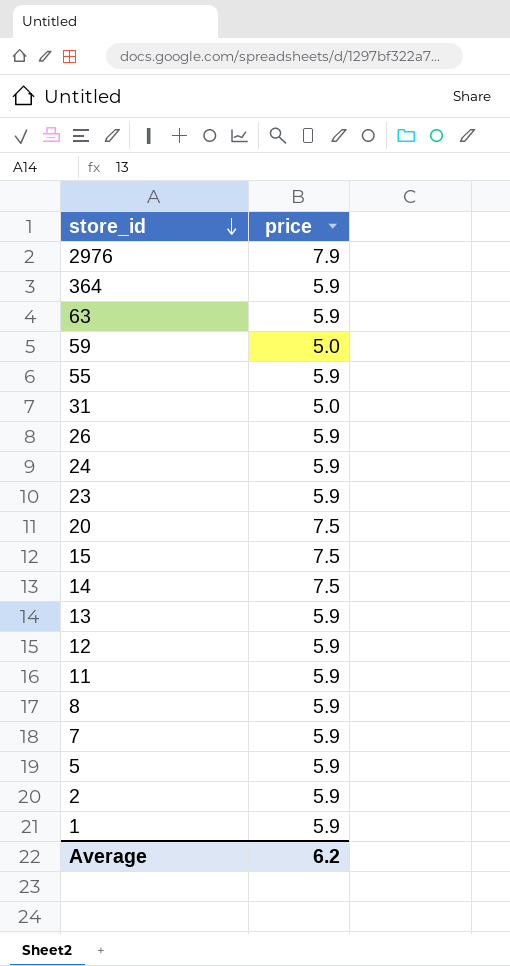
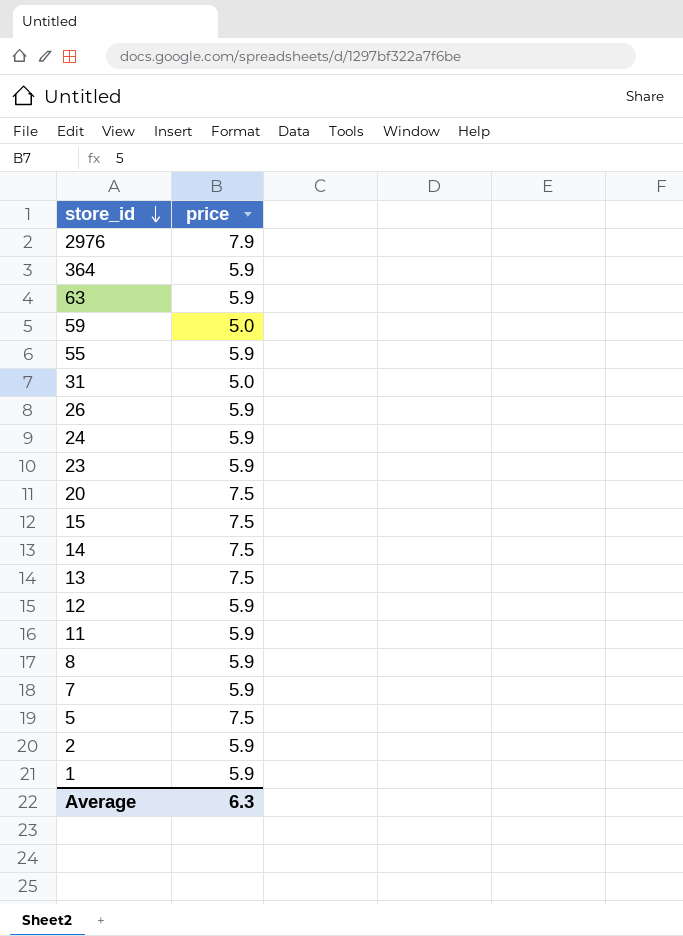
13 | price: 5.9 -> 7.5
5 | price: 5.9 -> 7.5
Average | price: 6.2 -> 6.3

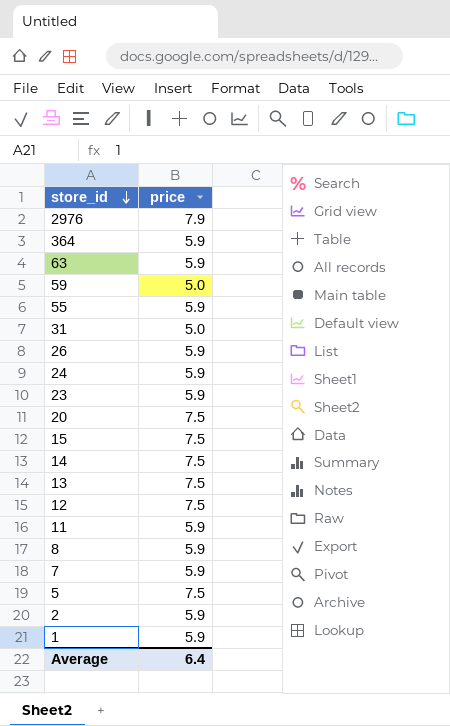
12 | price: 5.9 -> 7.5
Average | price: 6.3 -> 6.4

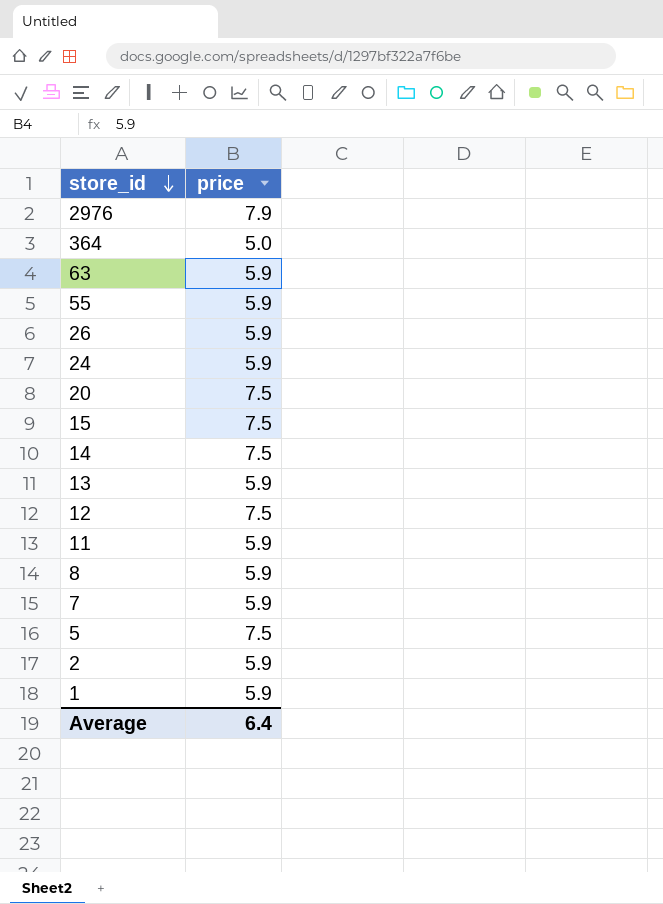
row 59: 5.0 -> none
row 31: 5.0 -> none
row 23: 5.9 -> none
364 | price: 5.9 -> 5.0
13 | price: 7.5 -> 5.9

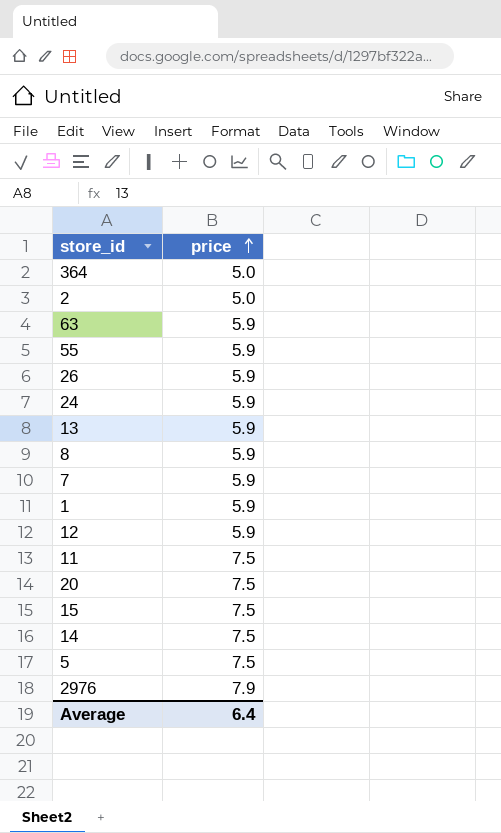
row order: store_id descending -> price ascending
2 | price: 5.9 -> 5.0
12 | price: 7.5 -> 5.9
11 | price: 5.9 -> 7.5

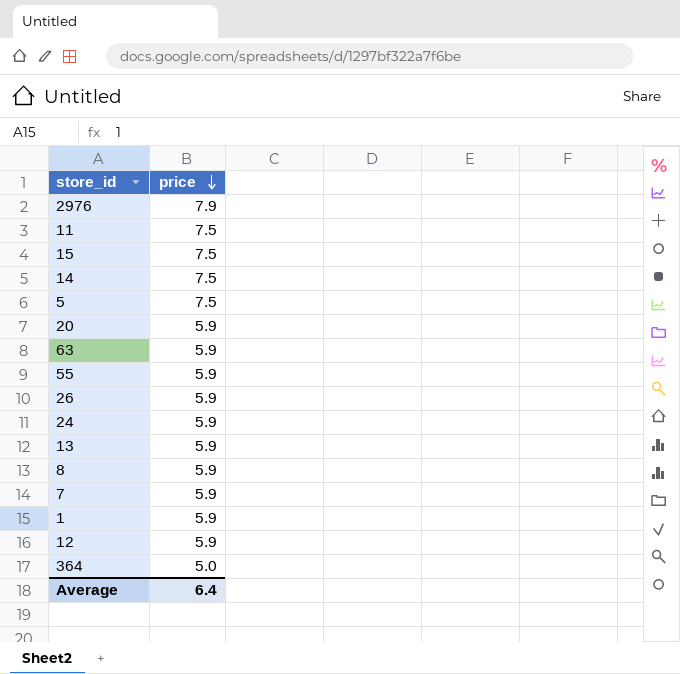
row order: price ascending -> price descending
row 2: 5.0 -> none
20 | price: 7.5 -> 5.9

